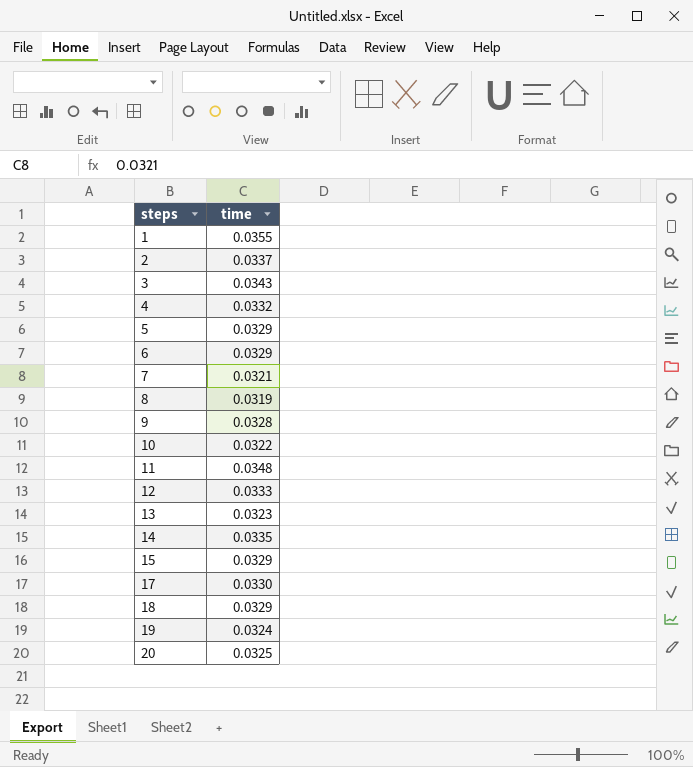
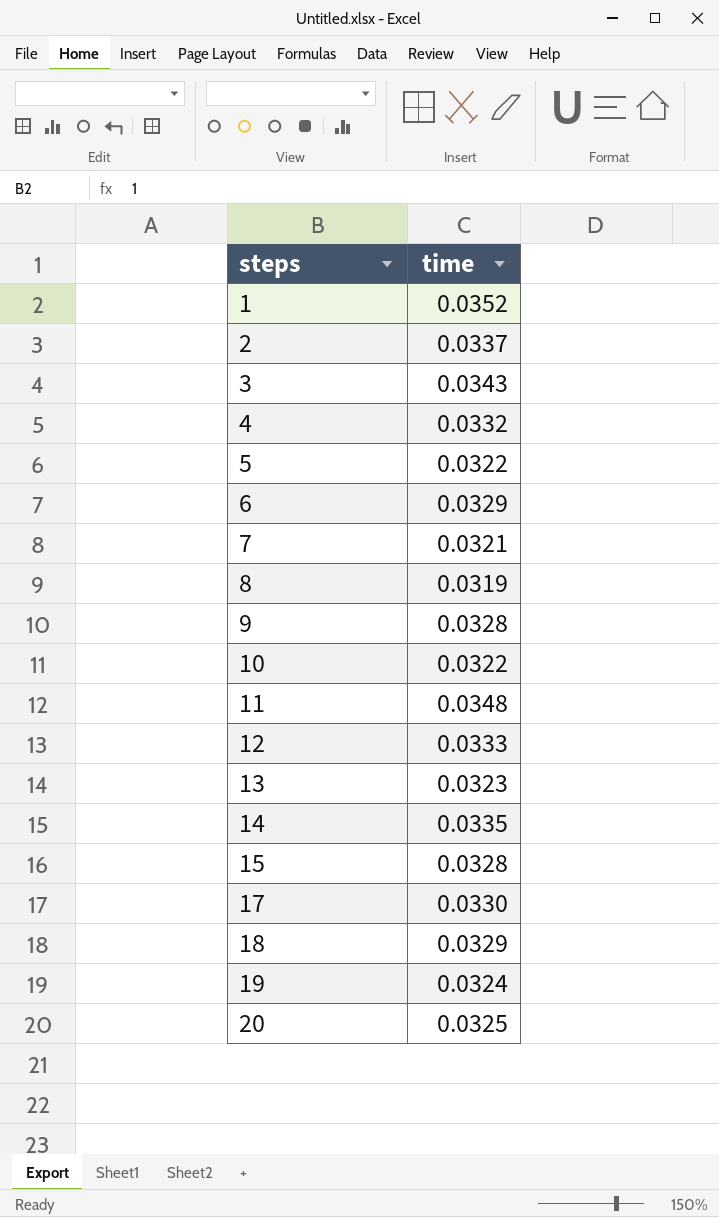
1 | time: 0.0355 -> 0.0352
5 | time: 0.0329 -> 0.0322
15 | time: 0.0329 -> 0.0328

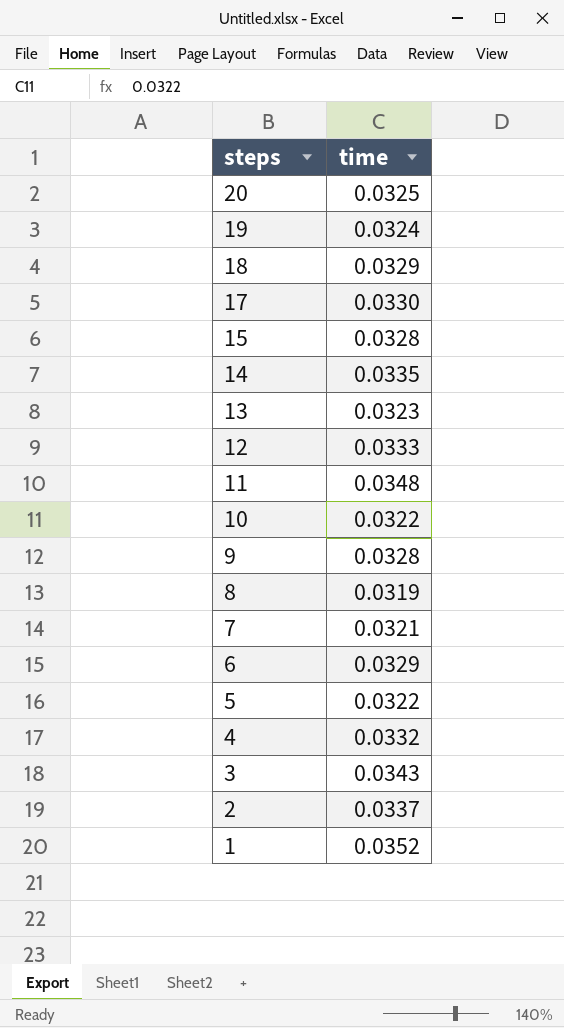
row order: steps ascending -> steps descending

